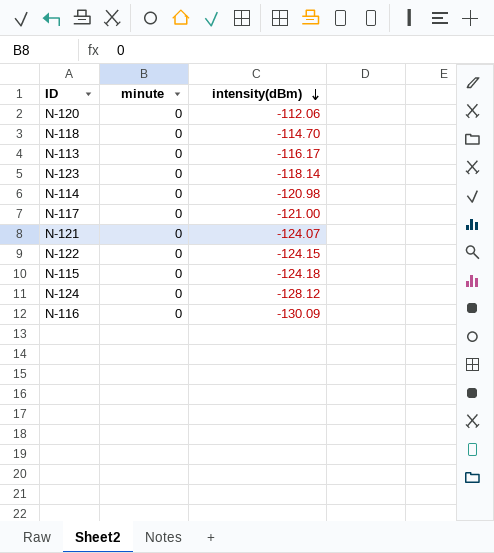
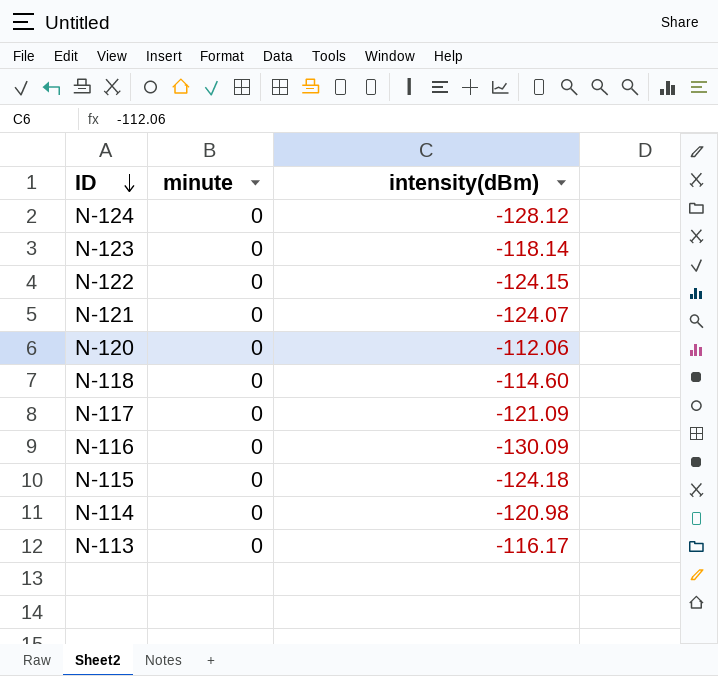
row order: intensity(dBm) descending -> ID descending
N-118 | intensity(dBm): -114.70 -> -114.60
N-117 | intensity(dBm): -121.00 -> -121.09

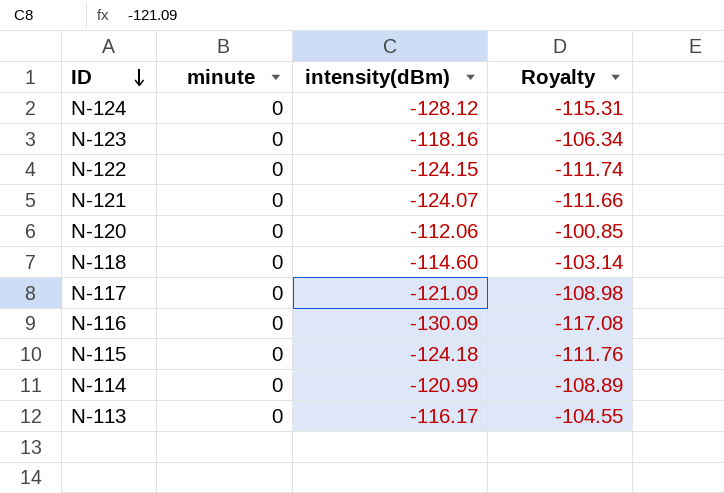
column Royalty | formula: none -> [intensity(dBm)] * 0.9
N-123 | intensity(dBm): -118.14 -> -118.16
N-114 | intensity(dBm): -120.98 -> -120.99

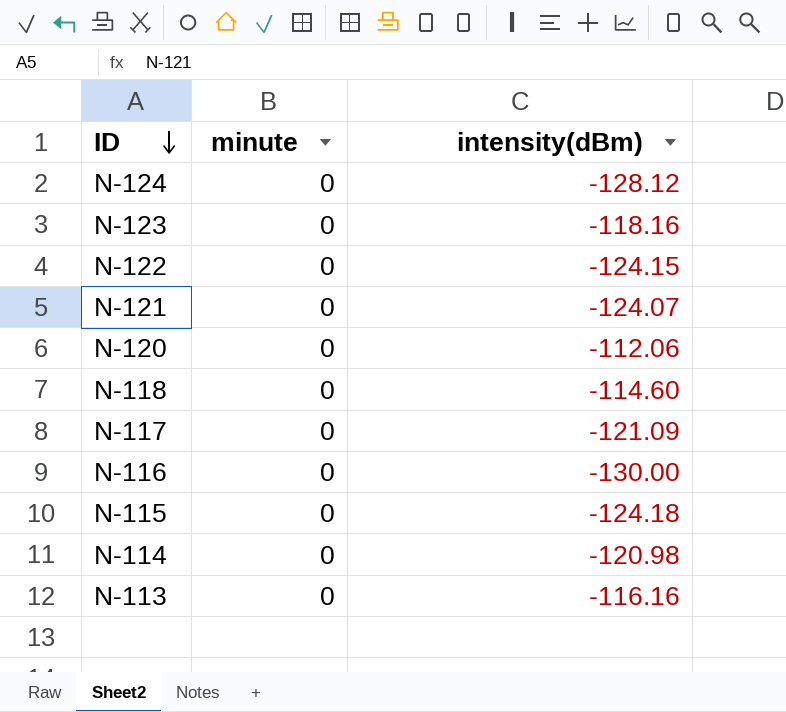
column Royalty | formula: [intensity(dBm)] * 0.9 -> none
N-116 | intensity(dBm): -130.09 -> -130.00
N-114 | intensity(dBm): -120.99 -> -120.98
N-113 | intensity(dBm): -116.17 -> -116.16

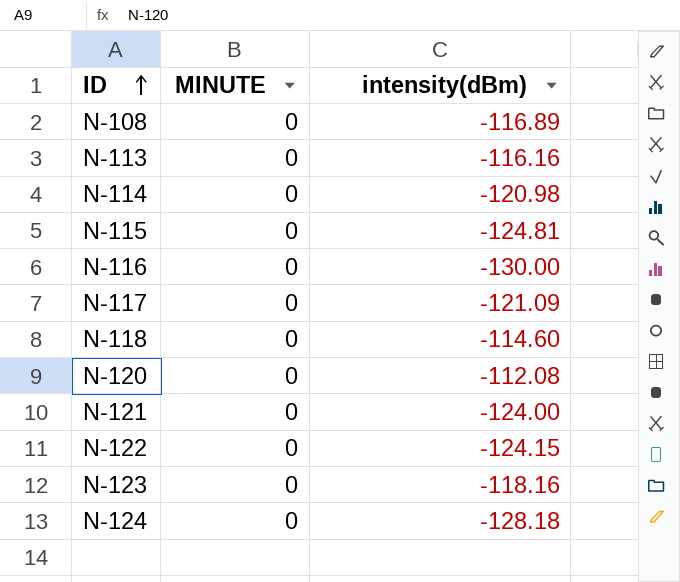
row order: ID descending -> ID ascending
column name: minute -> MINUTE
row N-108: none -> 0 | -116.89
N-115 | intensity(dBm): -124.18 -> -124.81
N-120 | intensity(dBm): -112.06 -> -112.08
N-121 | intensity(dBm): -124.07 -> -124.00
N-124 | intensity(dBm): -128.12 -> -128.18

